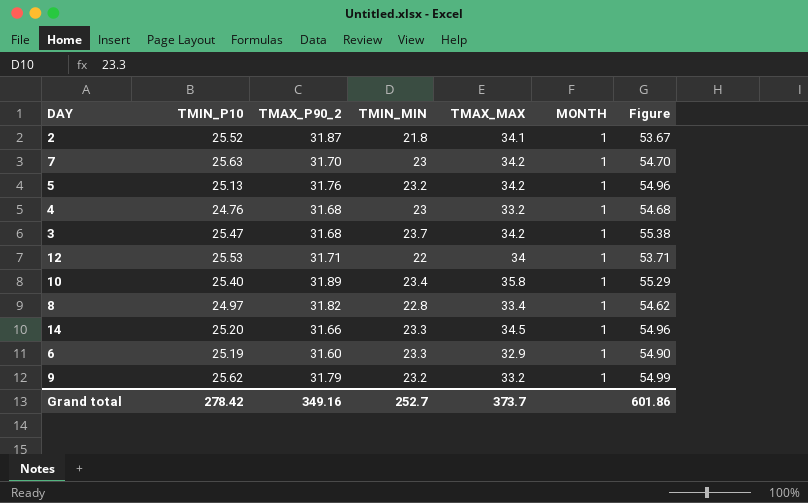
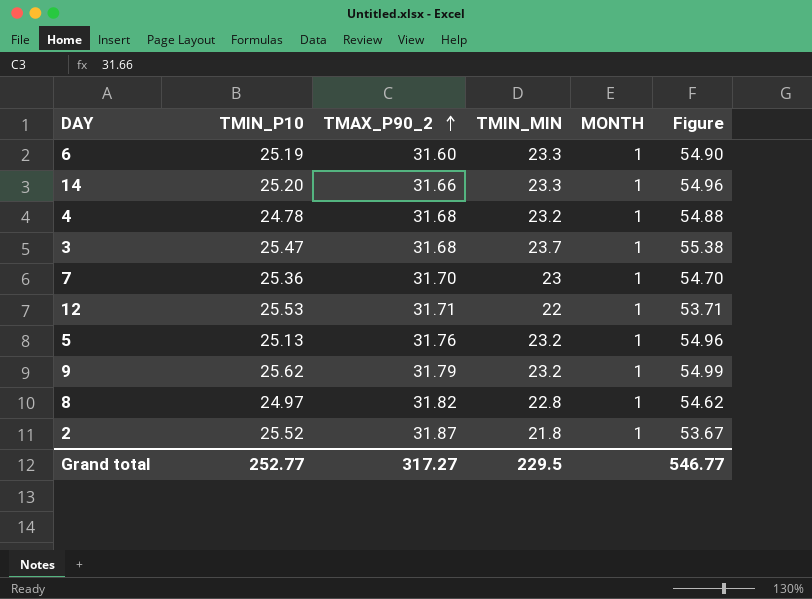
row order: none -> TMAX_P90_2 ascending
column TMAX_MAX | position: 5 -> none
row 10: 25.40 | 31.89 | 23.4 | 35.8 | 1 | 55.29 -> none
4 | TMIN_P10: 24.76 -> 24.78
4 | TMIN_MIN: 23 -> 23.2
4 | Figure: 54.68 -> 54.88
7 | TMIN_P10: 25.63 -> 25.36
Grand total | TMIN_P10: 278.42 -> 252.77
Grand total | TMAX_P90_2: 349.16 -> 317.27
Grand total | TMIN_MIN: 252.7 -> 229.5
Grand total | Figure: 601.86 -> 546.77

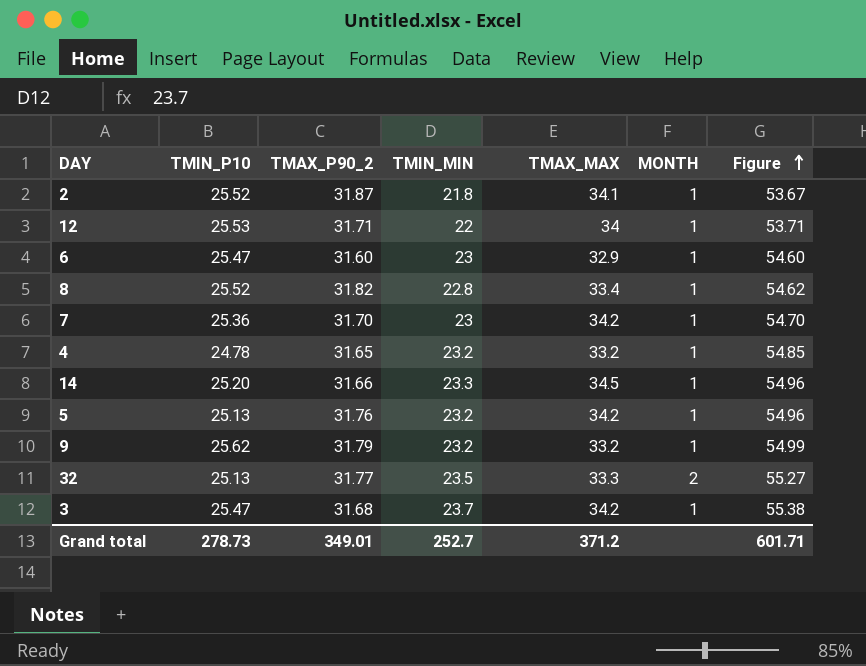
row order: TMAX_P90_2 ascending -> Figure ascending
column TMAX_MAX | position: none -> 5
6 | TMIN_P10: 25.19 -> 25.47
6 | TMIN_MIN: 23.3 -> 23
6 | Figure: 54.90 -> 54.60
8 | TMIN_P10: 24.97 -> 25.52
4 | TMAX_P90_2: 31.68 -> 31.65
4 | Figure: 54.88 -> 54.85
row 32: none -> 25.13 | 31.77 | 23.5 | 33.3 | 2 | 55.27
Grand total | TMIN_P10: 252.77 -> 278.73
Grand total | TMAX_P90_2: 317.27 -> 349.01
Grand total | TMIN_MIN: 229.5 -> 252.7
Grand total | Figure: 546.77 -> 601.71

